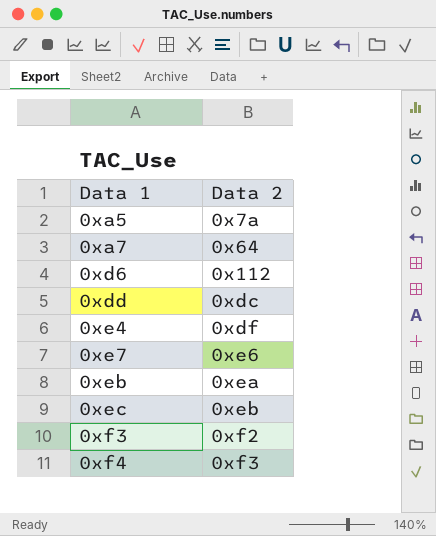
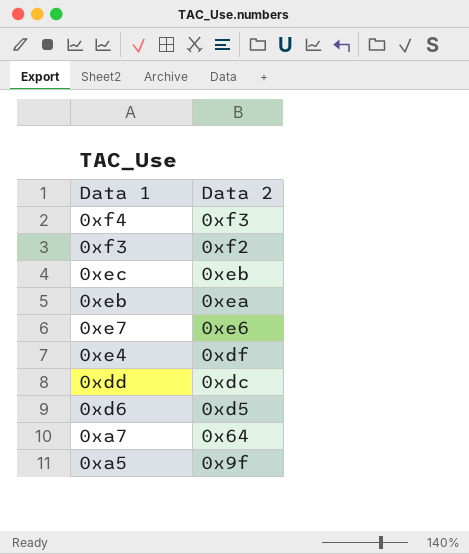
row order: Data 1 ascending -> Data 1 descending
0xd6 | Data 2: 0x112 -> 0xd5
0xa5 | Data 2: 0x7a -> 0x9f

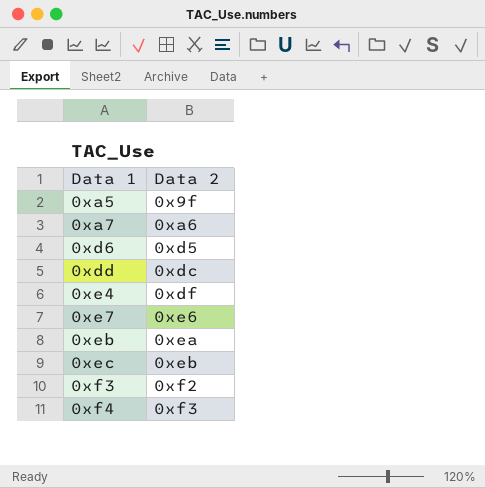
row order: Data 1 descending -> Data 1 ascending
0xa7 | Data 2: 0x64 -> 0xa6

